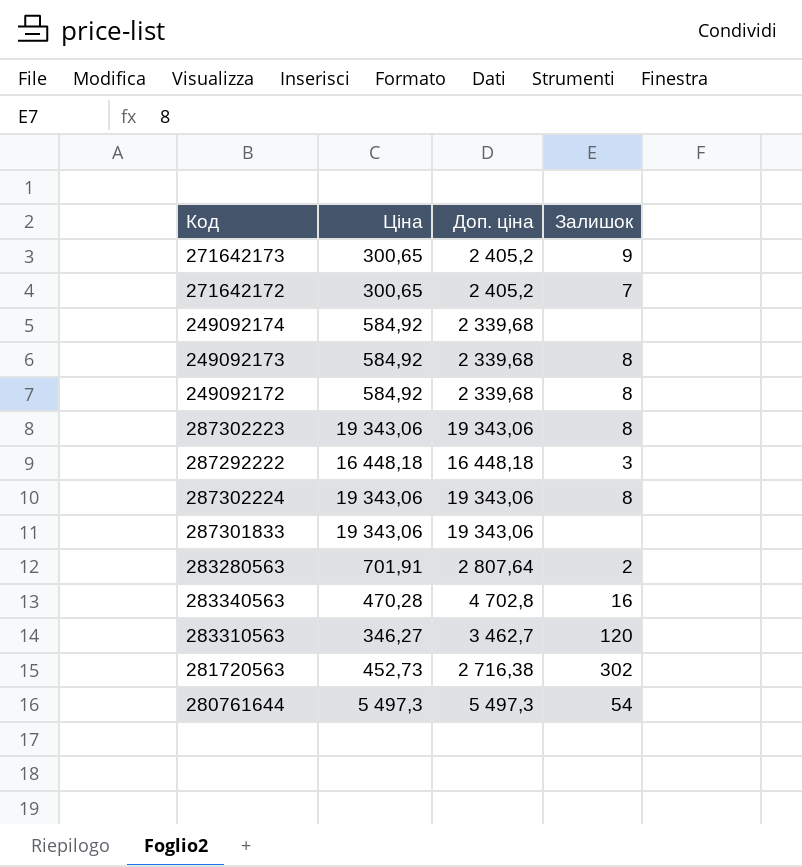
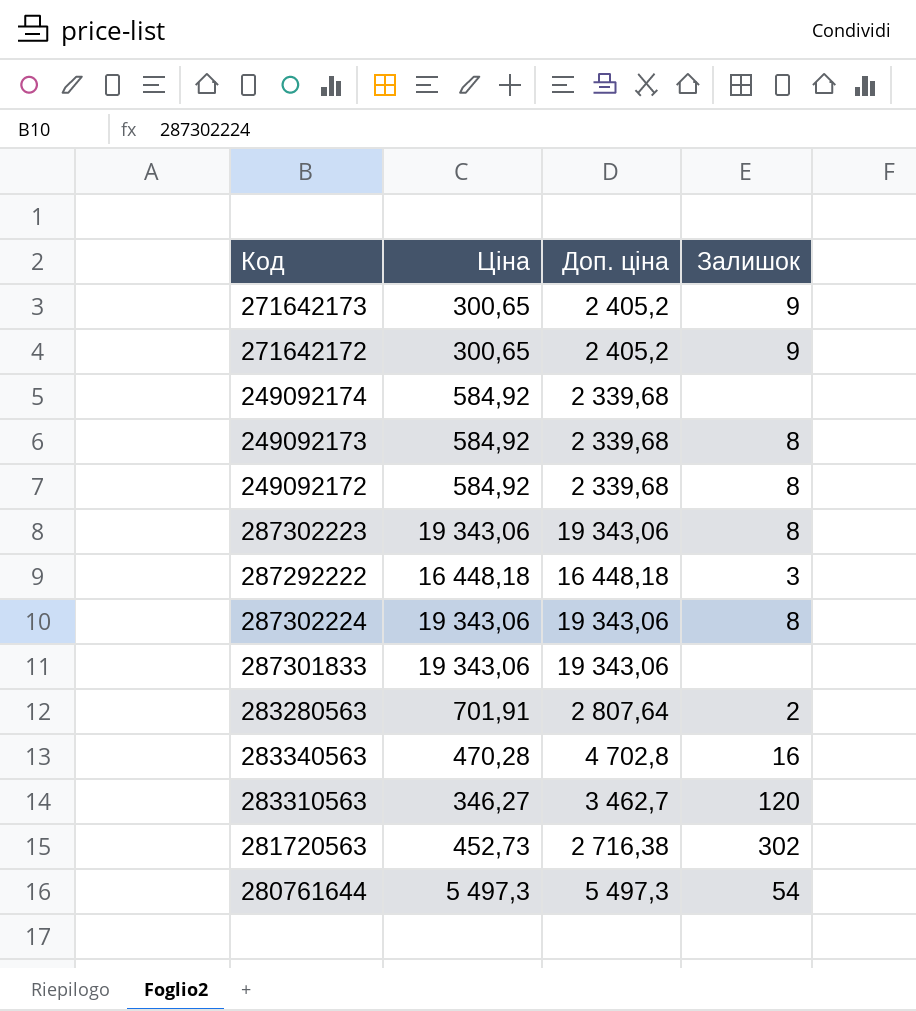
271642172 | Залишок: 7 -> 9

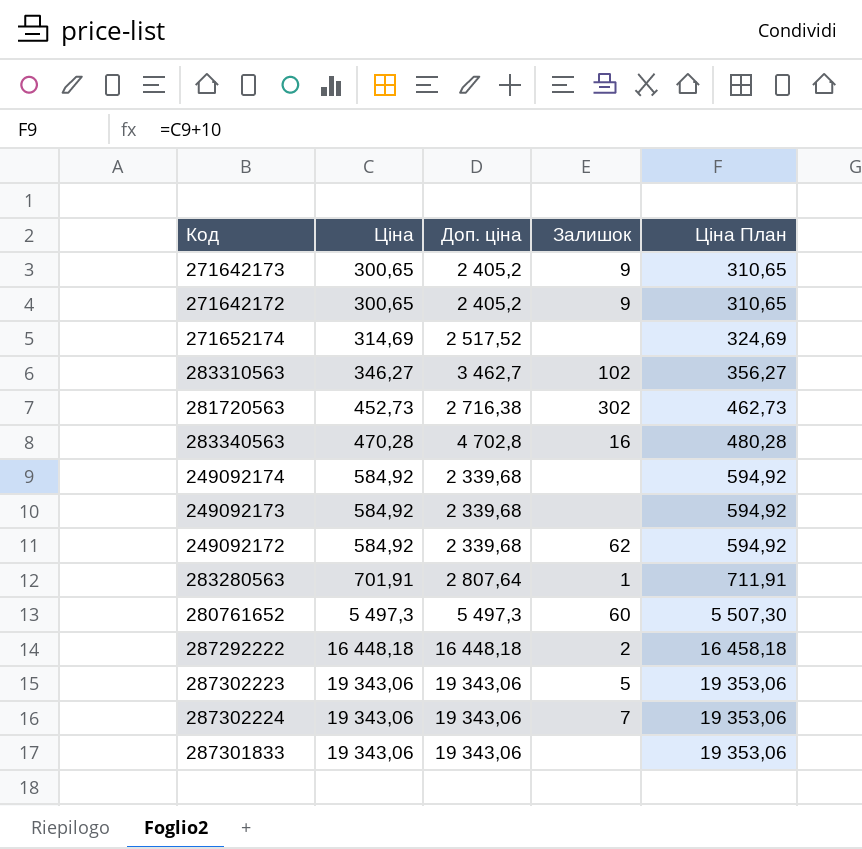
row order: none -> Ціна ascending
column Ціна План | formula: none -> [Ціна] + 10
row 280761644: 5 497,3 | 5 497,3 | 54 -> none
row 271652174: none -> 314,69 | 2 517,52 | none | 324,69
283310563 | Залишок: 120 -> 102
249092173 | Залишок: 8 -> none
249092172 | Залишок: 8 -> 62
283280563 | Залишок: 2 -> 1
row 280761652: none -> 5 497,3 | 5 497,3 | 60 | 5 507,30
287292222 | Залишок: 3 -> 2
287302223 | Залишок: 8 -> 5
287302224 | Залишок: 8 -> 7

